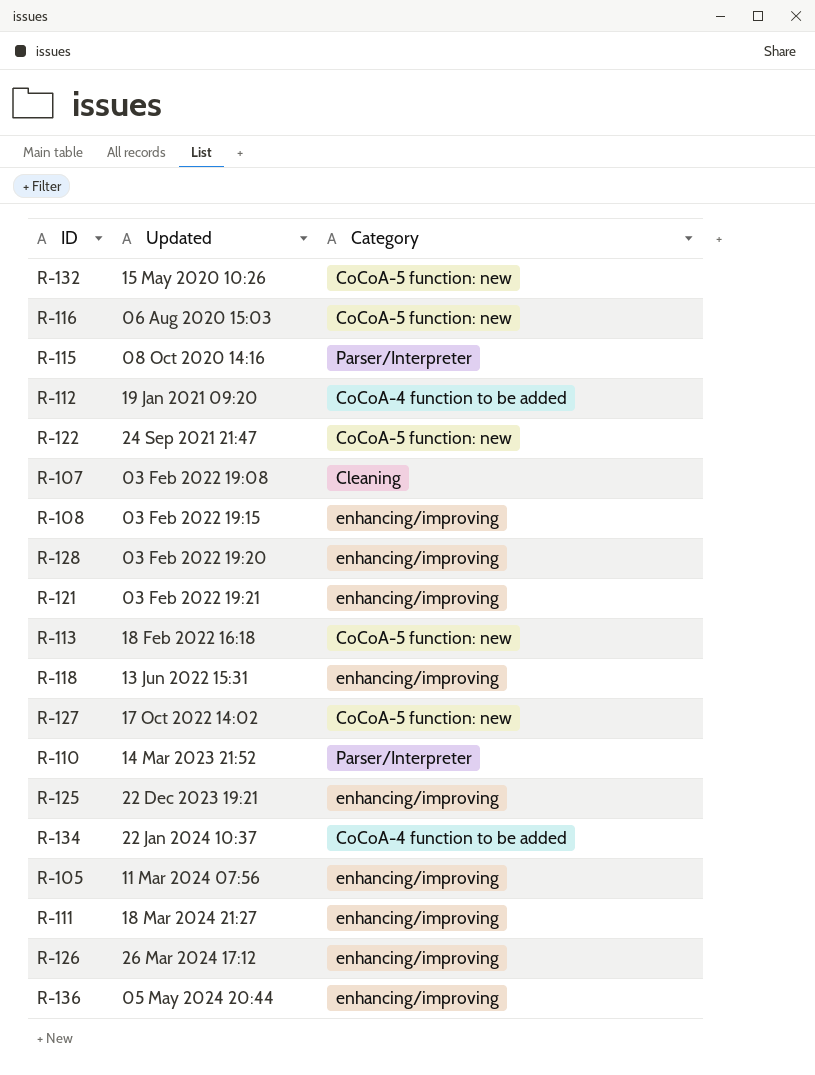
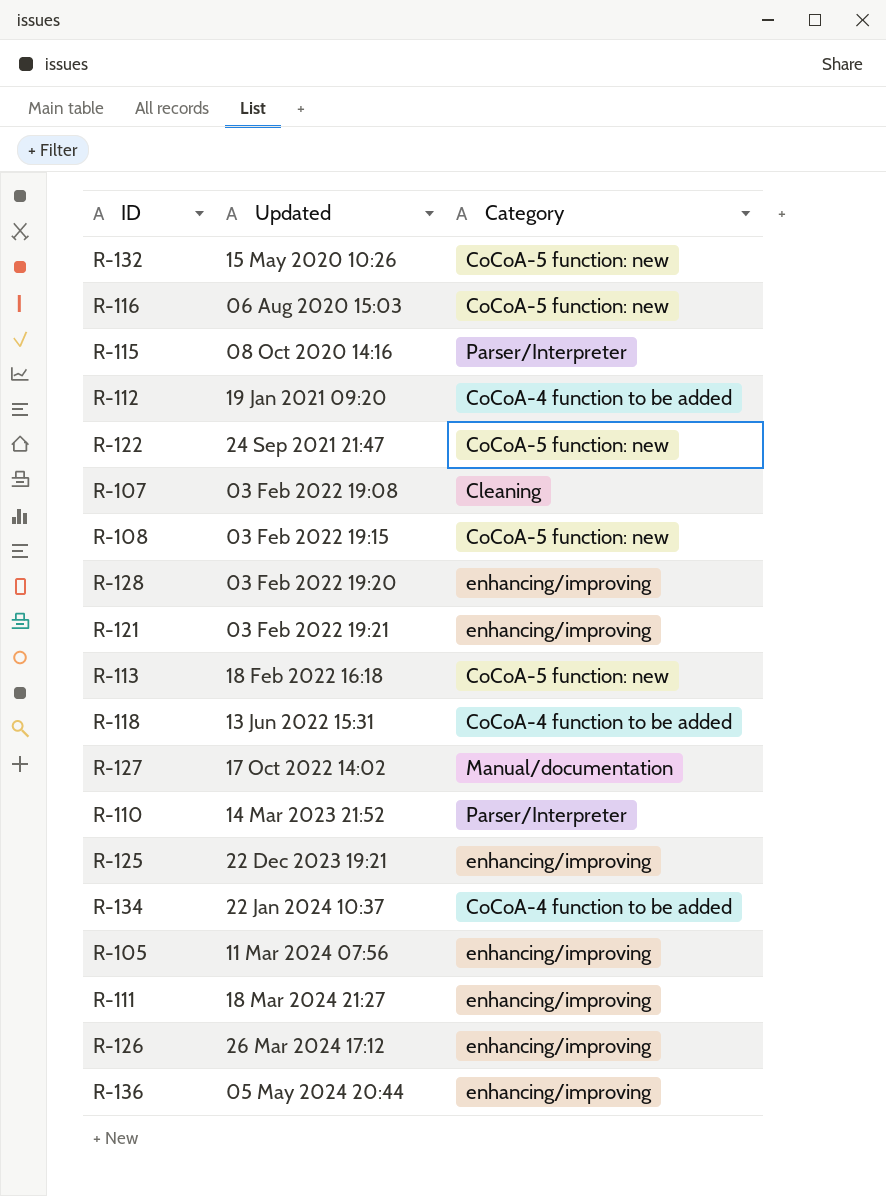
R-108 | Category: enhancing/improving -> CoCoA-5 function: new
R-118 | Category: enhancing/improving -> CoCoA-4 function to be added
R-127 | Category: CoCoA-5 function: new -> Manual/documentation

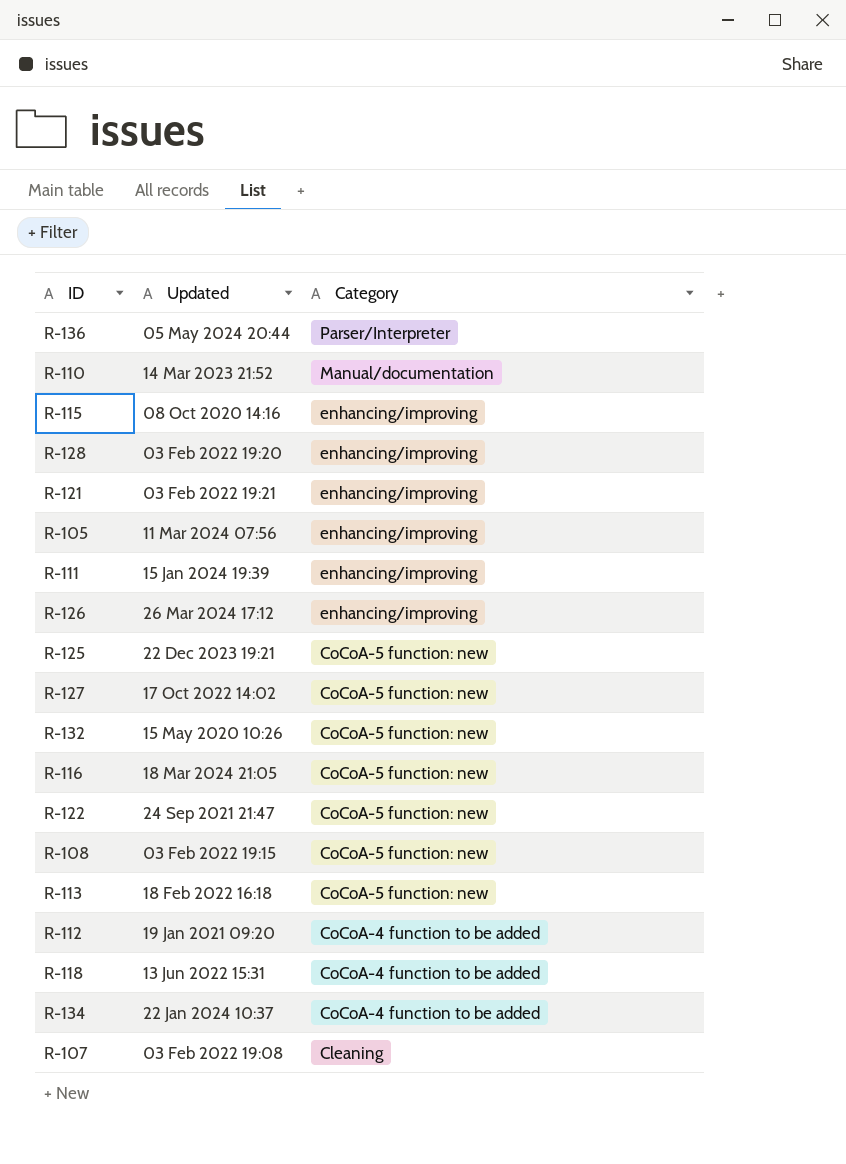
row order: Updated ascending -> Category descending
R-136 | Category: enhancing/improving -> Parser/Interpreter
R-110 | Category: Parser/Interpreter -> Manual/documentation
R-115 | Category: Parser/Interpreter -> enhancing/improving
R-111 | Updated: 18 Mar 2024 21:27 -> 15 Jan 2024 19:39
R-125 | Category: enhancing/improving -> CoCoA-5 function: new
R-127 | Category: Manual/documentation -> CoCoA-5 function: new
R-116 | Updated: 06 Aug 2020 15:03 -> 18 Mar 2024 21:05

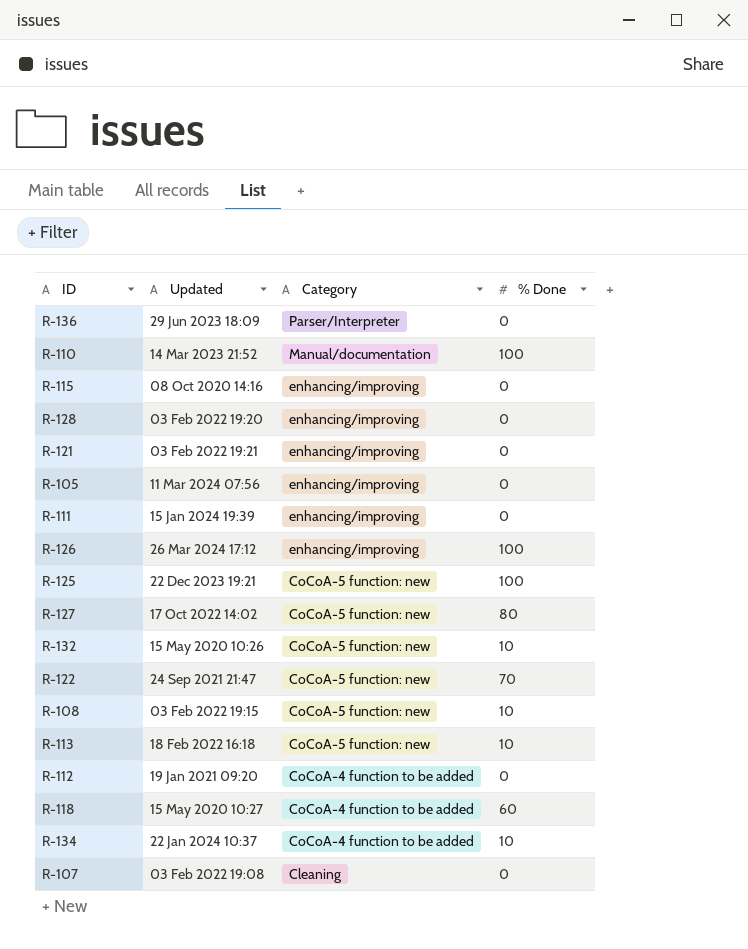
column % Done | position: none -> 4
row R-116: 18 Mar 2024 21:05 | CoCoA-5 function: new -> none
R-136 | Updated: 05 May 2024 20:44 -> 29 Jun 2023 18:09
R-118 | Updated: 13 Jun 2022 15:31 -> 15 May 2020 10:27

